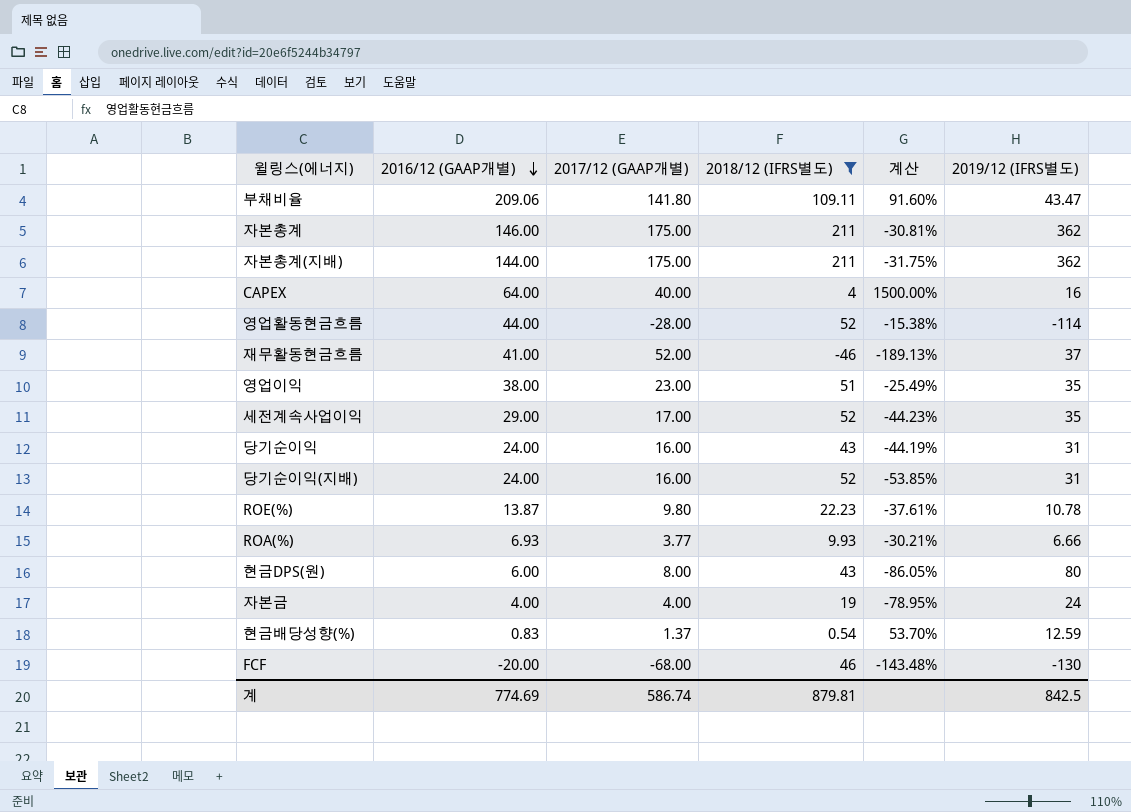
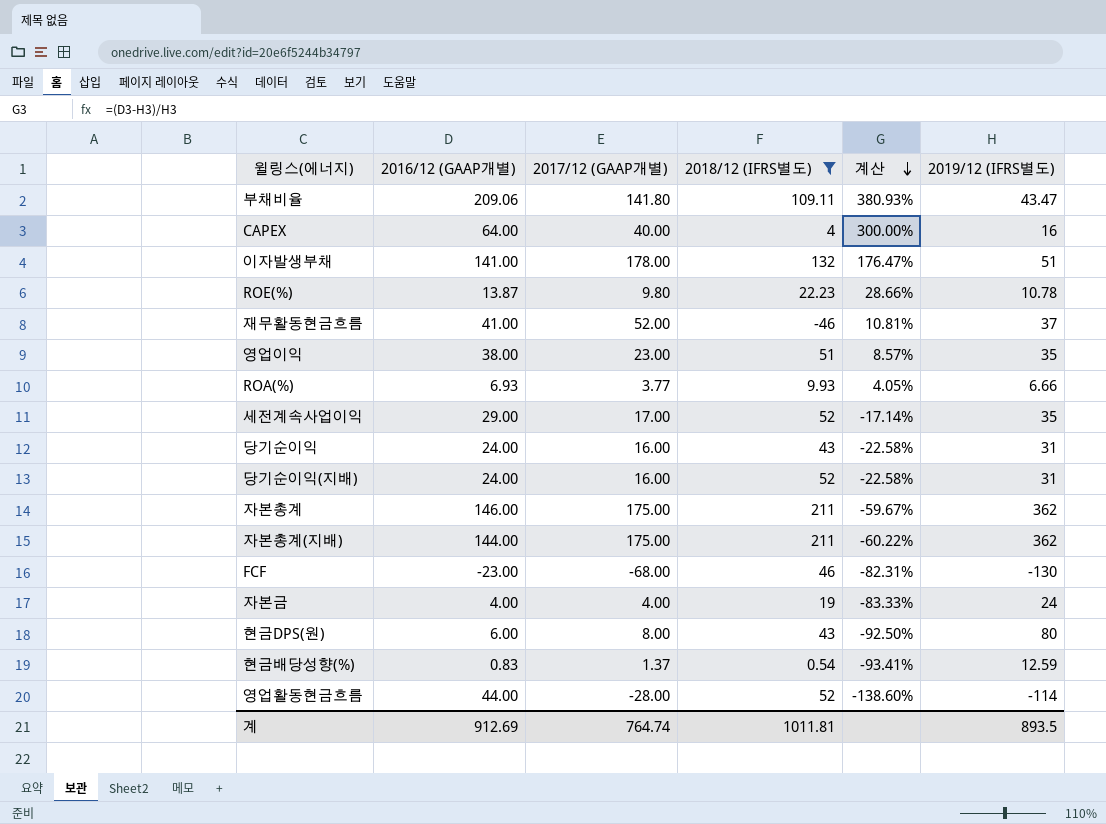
row order: 2016/12 (GAAP개별) descending -> 계산 descending
column 계산 | formula: ([2016/12 (GAAP개별)] - [2018/12 (IFRS별도)]) / [2018/12 (IFRS별도)] -> ([2016/12 (GAAP개별)] - [2019/12 (IFRS별도)]) / [2019/12 (IFRS별도)]
row 이자발생부채: none -> 141.00 | 178.00 | 132 | 176.47% | 51
FCF | 2016/12 (GAAP개별): -20.00 -> -23.00
계 | 2016/12 (GAAP개별): 774.69 -> 912.69
계 | 2017/12 (GAAP개별): 586.74 -> 764.74
계 | 2018/12 (IFRS별도): 879.81 -> 1011.81
계 | 2019/12 (IFRS별도): 842.5 -> 893.5

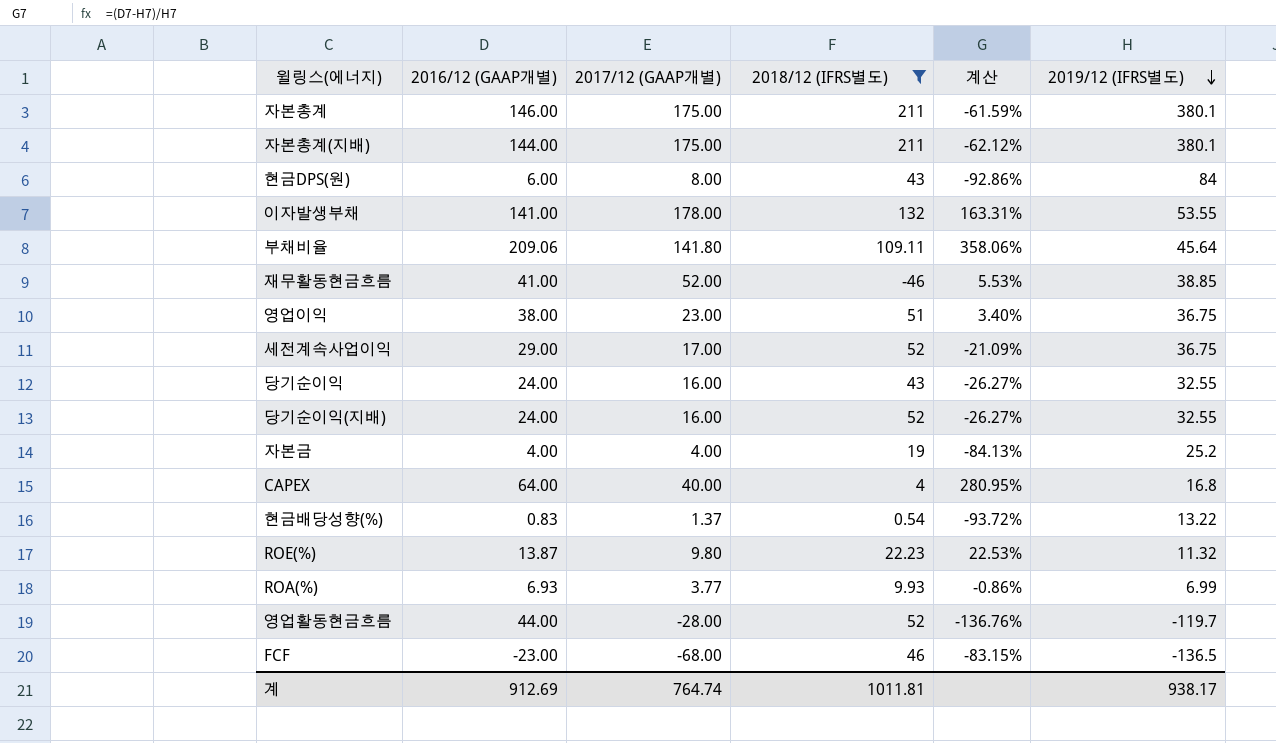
row order: 계산 descending -> 2019/12 (IFRS별도) descending
자본총계 | 계산: -59.67% -> -61.59%
자본총계 | 2019/12 (IFRS별도): 362 -> 380.1
자본총계(지배) | 계산: -60.22% -> -62.12%
자본총계(지배) | 2019/12 (IFRS별도): 362 -> 380.1
현금DPS(원) | 계산: -92.50% -> -92.86%
현금DPS(원) | 2019/12 (IFRS별도): 80 -> 84
이자발생부채 | 계산: 176.47% -> 163.31%
이자발생부채 | 2019/12 (IFRS별도): 51 -> 53.55
부채비율 | 계산: 380.93% -> 358.06%
부채비율 | 2019/12 (IFRS별도): 43.47 -> 45.64
재무활동현금흐름 | 계산: 10.81% -> 5.53%
재무활동현금흐름 | 2019/12 (IFRS별도): 37 -> 38.85
영업이익 | 계산: 8.57% -> 3.40%
영업이익 | 2019/12 (IFRS별도): 35 -> 36.75
세전계속사업이익 | 계산: -17.14% -> -21.09%
세전계속사업이익 | 2019/12 (IFRS별도): 35 -> 36.75
당기순이익 | 계산: -22.58% -> -26.27%
당기순이익 | 2019/12 (IFRS별도): 31 -> 32.55
당기순이익(지배) | 계산: -22.58% -> -26.27%
당기순이익(지배) | 2019/12 (IFRS별도): 31 -> 32.55
자본금 | 계산: -83.33% -> -84.13%
자본금 | 2019/12 (IFRS별도): 24 -> 25.2
CAPEX | 계산: 300.00% -> 280.95%
CAPEX | 2019/12 (IFRS별도): 16 -> 16.8
현금배당성향(%) | 계산: -93.41% -> -93.72%
현금배당성향(%) | 2019/12 (IFRS별도): 12.59 -> 13.22
ROE(%) | 계산: 28.66% -> 22.53%
ROE(%) | 2019/12 (IFRS별도): 10.78 -> 11.32
ROA(%) | 계산: 4.05% -> -0.86%
ROA(%) | 2019/12 (IFRS별도): 6.66 -> 6.99
영업활동현금흐름 | 계산: -138.60% -> -136.76%
영업활동현금흐름 | 2019/12 (IFRS별도): -114 -> -119.7
FCF | 계산: -82.31% -> -83.15%
FCF | 2019/12 (IFRS별도): -130 -> -136.5
계 | 2019/12 (IFRS별도): 893.5 -> 938.17

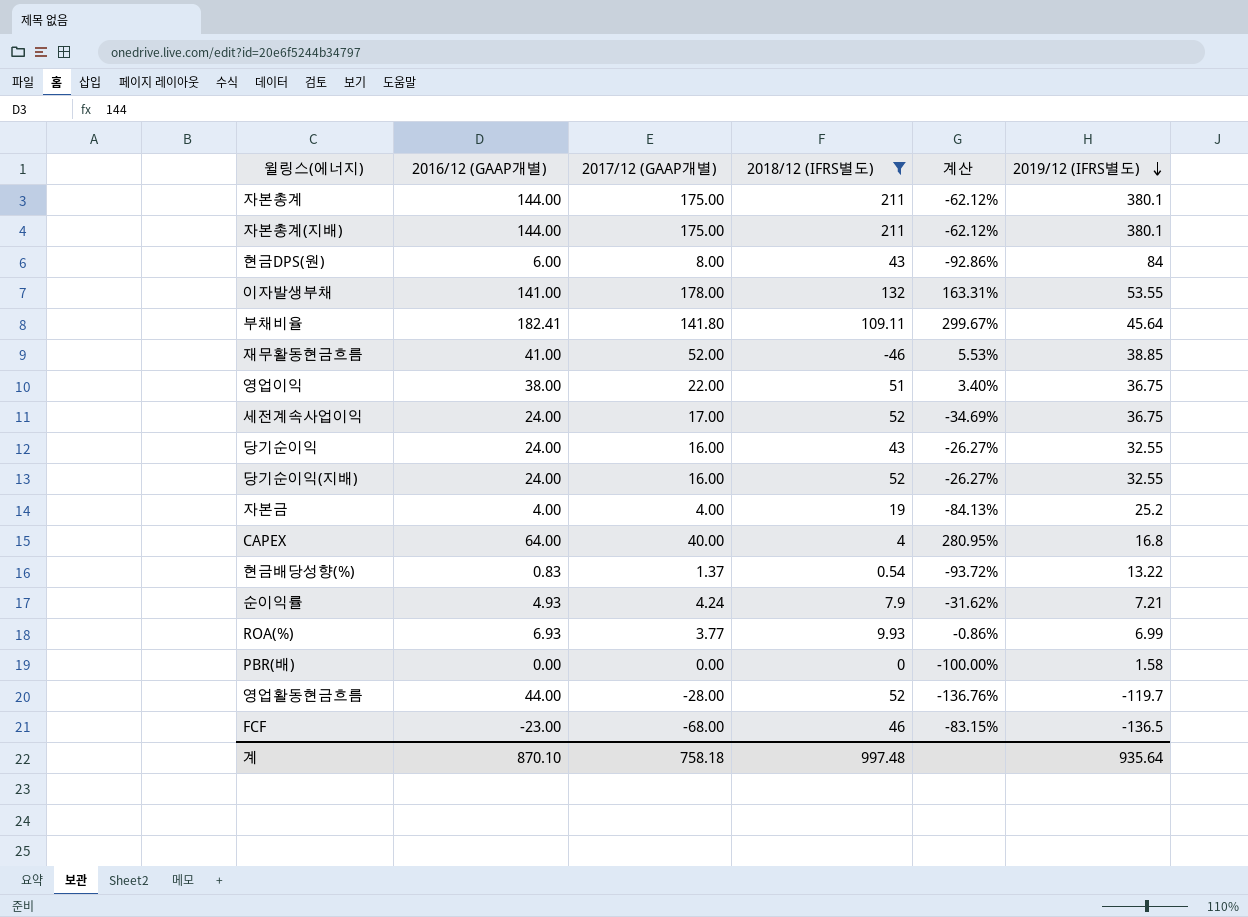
row ROE(%): 13.87 | 9.80 | 22.23 | 22.53% | 11.32 -> none
자본총계 | 2016/12 (GAAP개별): 146.00 -> 144.00
자본총계 | 계산: -61.59% -> -62.12%
부채비율 | 2016/12 (GAAP개별): 209.06 -> 182.41
부채비율 | 계산: 358.06% -> 299.67%
영업이익 | 2017/12 (GAAP개별): 23.00 -> 22.00
세전계속사업이익 | 2016/12 (GAAP개별): 29.00 -> 24.00
세전계속사업이익 | 계산: -21.09% -> -34.69%
row 순이익률: none -> 4.93 | 4.24 | 7.9 | -31.62% | 7.21
row PBR(배): none -> 0.00 | 0.00 | 0 | -100.00% | 1.58
계 | 2016/12 (GAAP개별): 912.69 -> 870.10
계 | 2017/12 (GAAP개별): 764.74 -> 758.18
계 | 2018/12 (IFRS별도): 1011.81 -> 997.48
계 | 2019/12 (IFRS별도): 938.17 -> 935.64

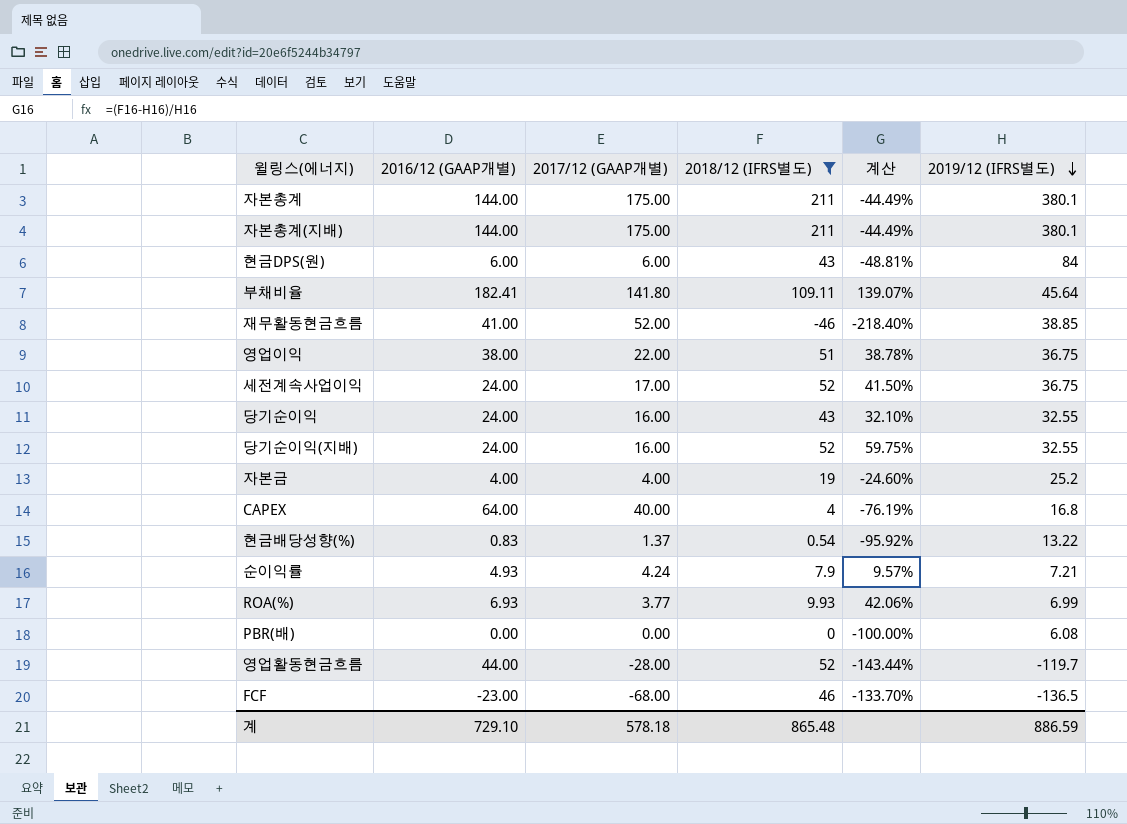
column 계산 | formula: ([2016/12 (GAAP개별)] - [2019/12 (IFRS별도)]) / [2019/12 (IFRS별도)] -> ([2018/12 (IFRS별도)] - [2019/12 (IFRS별도)]) / [2019/12 (IFRS별도)]
row 이자발생부채: 141.00 | 178.00 | 132 | 163.31% | 53.55 -> none
현금DPS(원) | 2017/12 (GAAP개별): 8.00 -> 6.00
PBR(배) | 2019/12 (IFRS별도): 1.58 -> 6.08
계 | 2016/12 (GAAP개별): 870.10 -> 729.10
계 | 2017/12 (GAAP개별): 758.18 -> 578.18
계 | 2018/12 (IFRS별도): 997.48 -> 865.48
계 | 2019/12 (IFRS별도): 935.64 -> 886.59

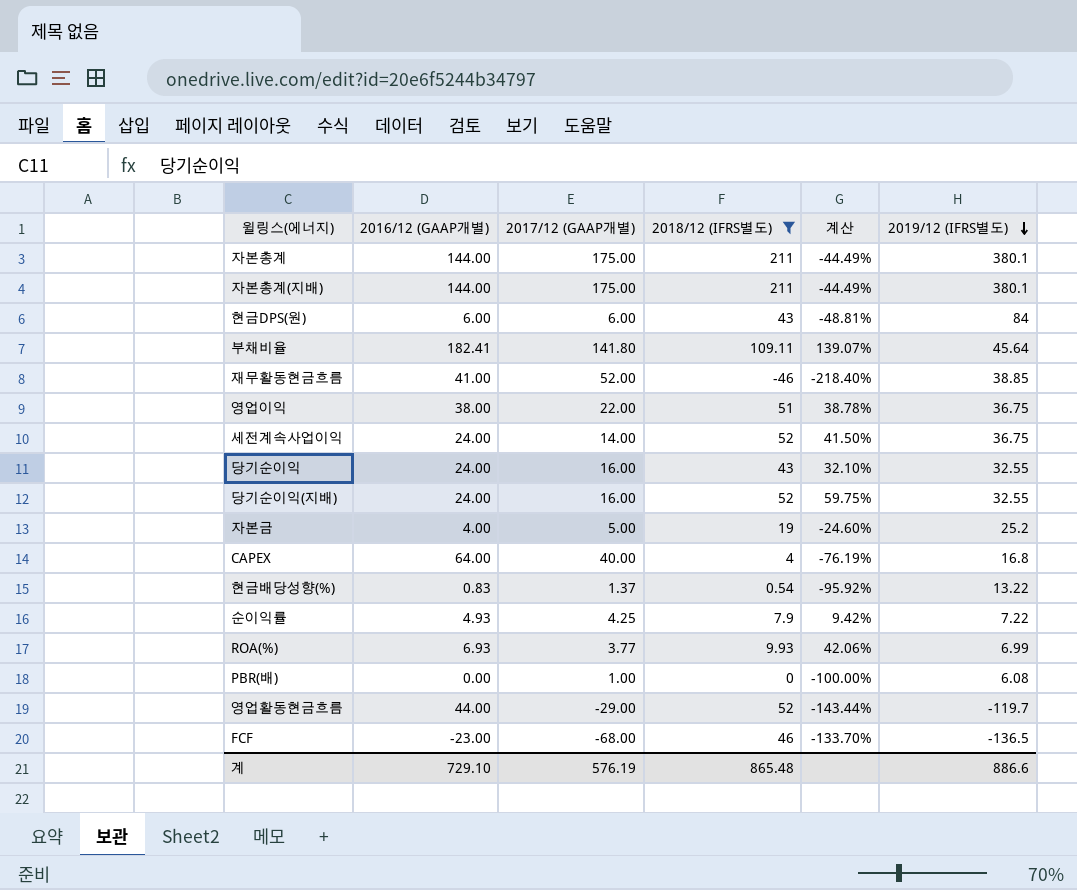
세전계속사업이익 | 2017/12 (GAAP개별): 17.00 -> 14.00
자본금 | 2017/12 (GAAP개별): 4.00 -> 5.00
순이익률 | 2017/12 (GAAP개별): 4.24 -> 4.25
순이익률 | 계산: 9.57% -> 9.42%
순이익률 | 2019/12 (IFRS별도): 7.21 -> 7.22
PBR(배) | 2017/12 (GAAP개별): 0.00 -> 1.00
영업활동현금흐름 | 2017/12 (GAAP개별): -28.00 -> -29.00
계 | 2017/12 (GAAP개별): 578.18 -> 576.19
계 | 2019/12 (IFRS별도): 886.59 -> 886.6

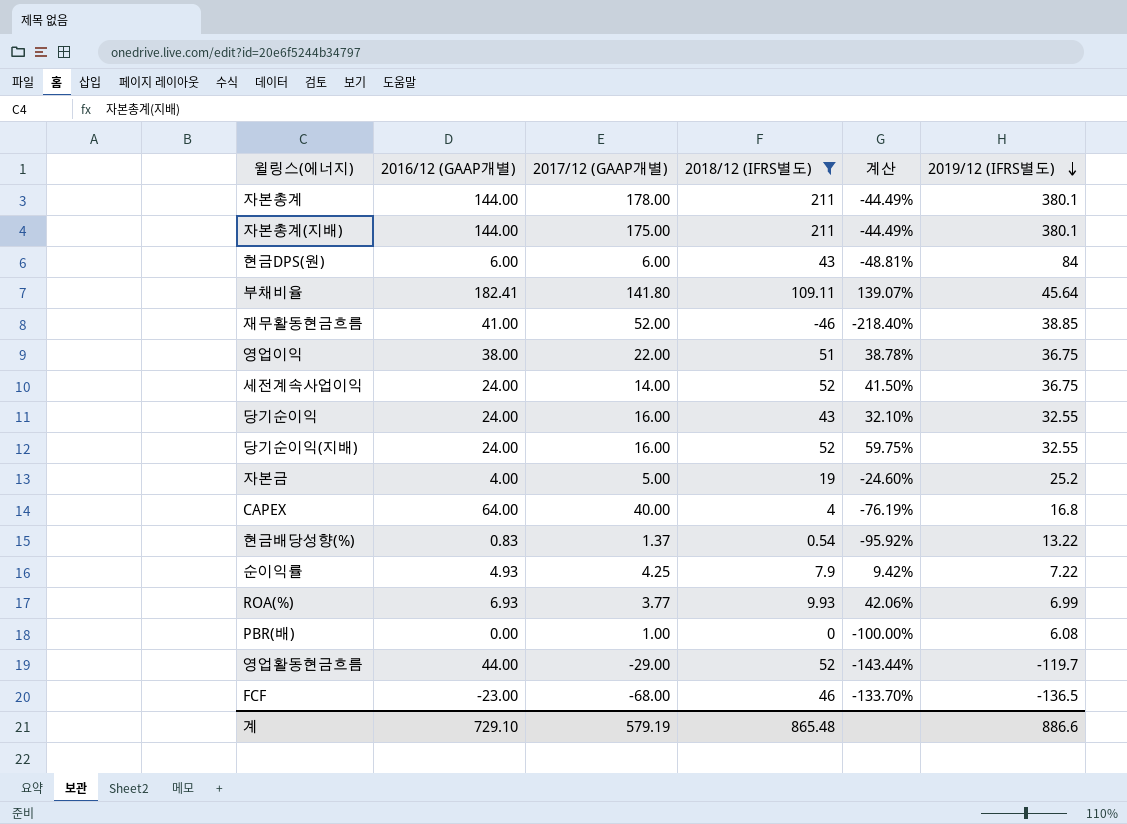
자본총계 | 2017/12 (GAAP개별): 175.00 -> 178.00
계 | 2017/12 (GAAP개별): 576.19 -> 579.19

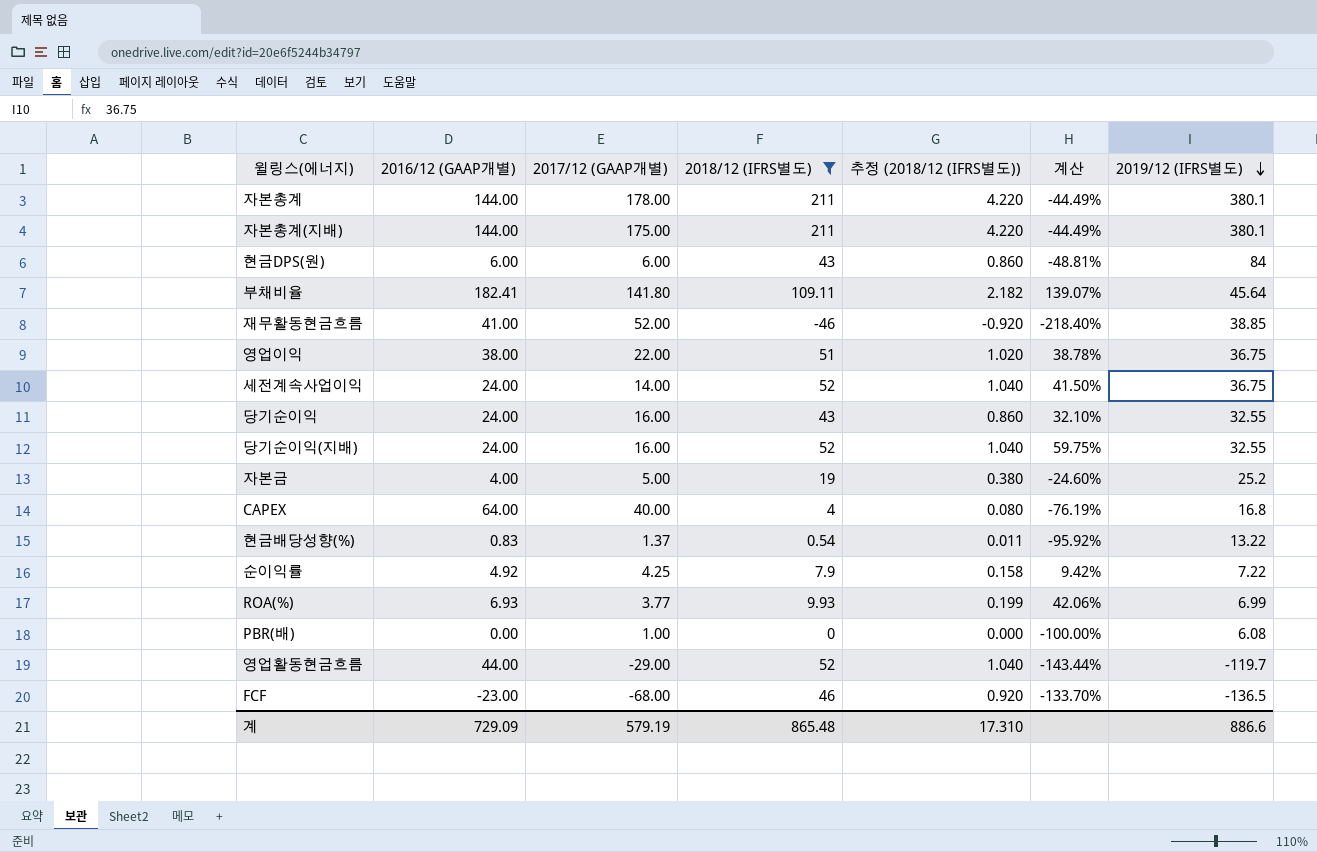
column 추정 (2018/12 (IFRS별도)) | formula: none -> [2018/12 (IFRS별도)] * 0.02
순이익률 | 2016/12 (GAAP개별): 4.93 -> 4.92
계 | 2016/12 (GAAP개별): 729.10 -> 729.09

